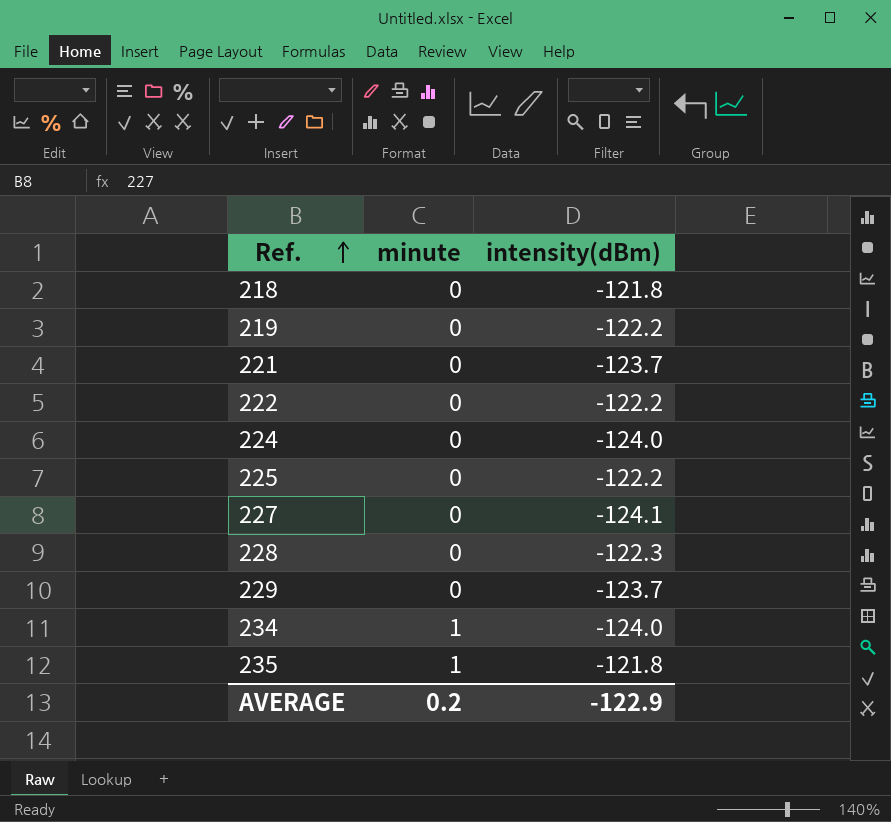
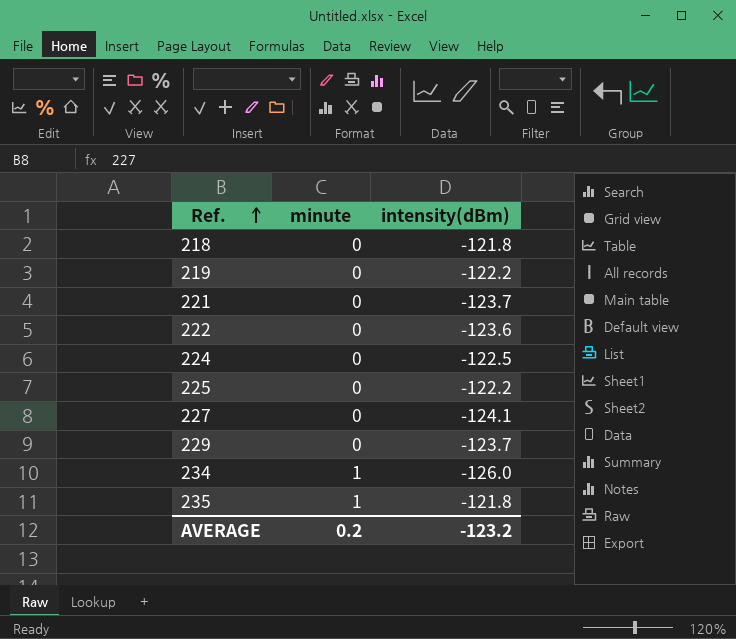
row 228: 0 | -122.3 -> none
222 | intensity(dBm): -122.2 -> -123.6
224 | intensity(dBm): -124.0 -> -122.5
234 | intensity(dBm): -124.0 -> -126.0
AVERAGE | intensity(dBm): -122.9 -> -123.2

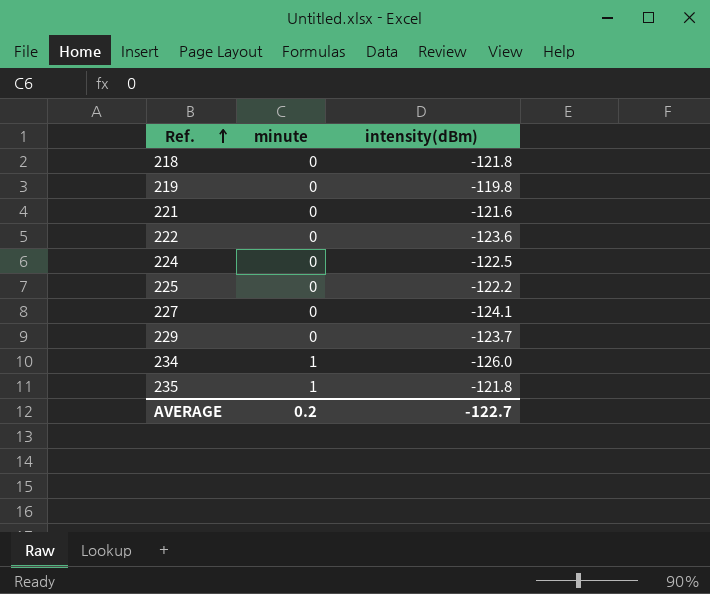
219 | intensity(dBm): -122.2 -> -119.8
221 | intensity(dBm): -123.7 -> -121.6
AVERAGE | intensity(dBm): -123.2 -> -122.7

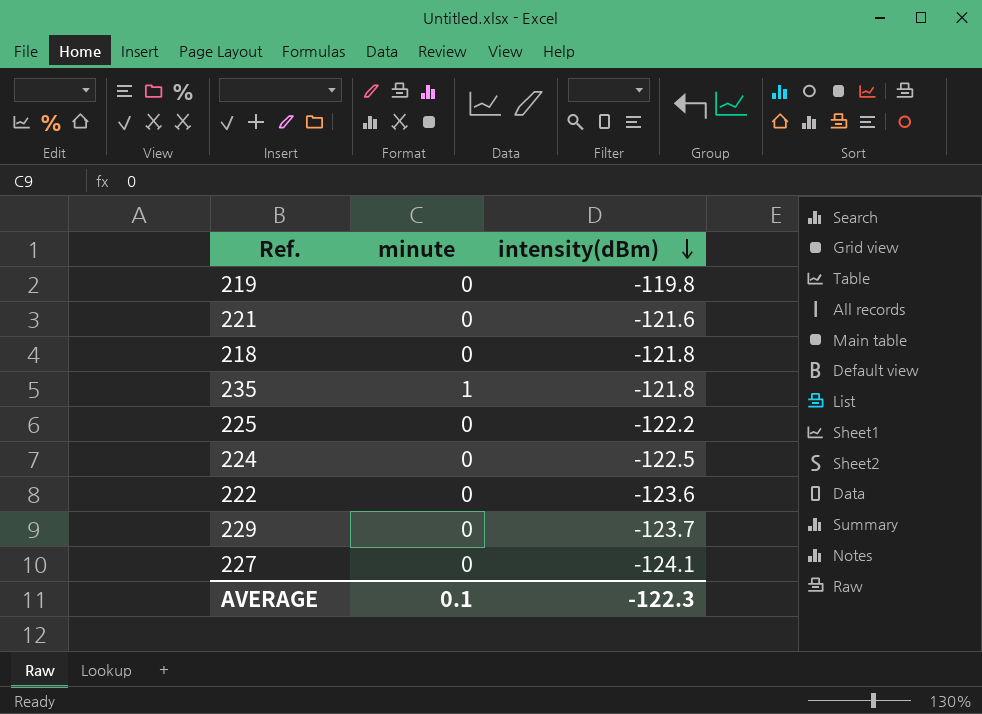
row order: Ref. ascending -> intensity(dBm) descending
row 234: 1 | -126.0 -> none
AVERAGE | minute: 0.2 -> 0.1
AVERAGE | intensity(dBm): -122.7 -> -122.3

